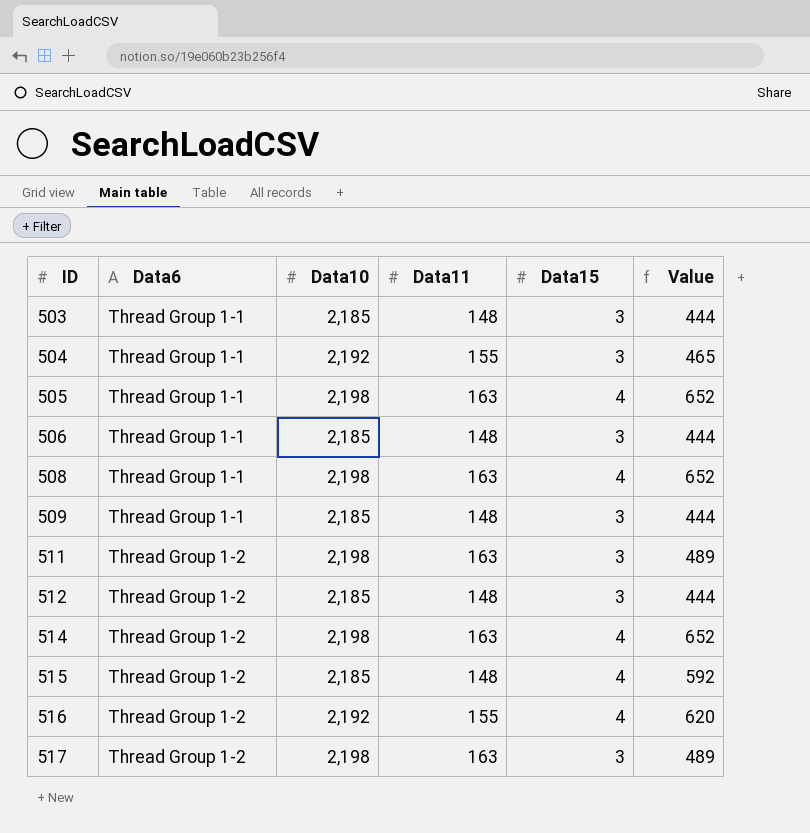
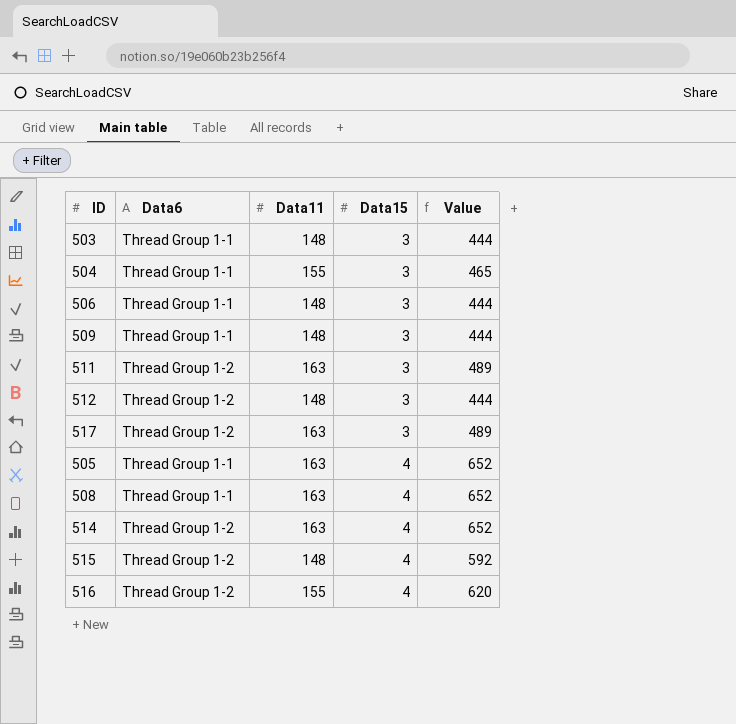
row order: ID ascending -> Data15 ascending
column Data10 | position: 3 -> none

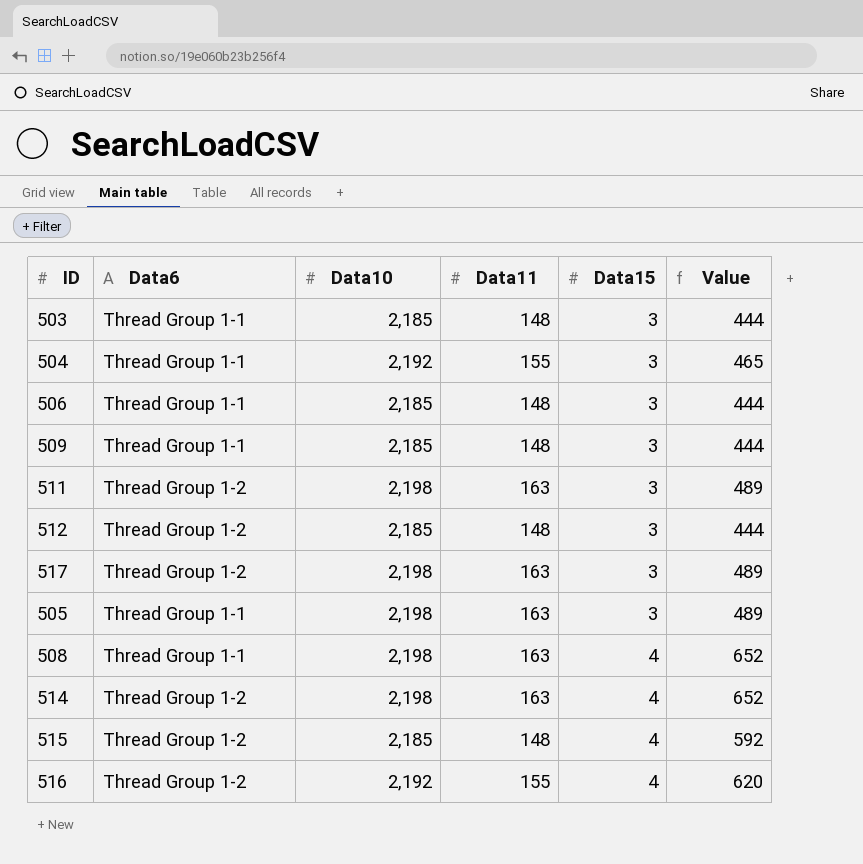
column Data10 | position: none -> 3
505 | Data15: 4 -> 3
505 | Value: 652 -> 489

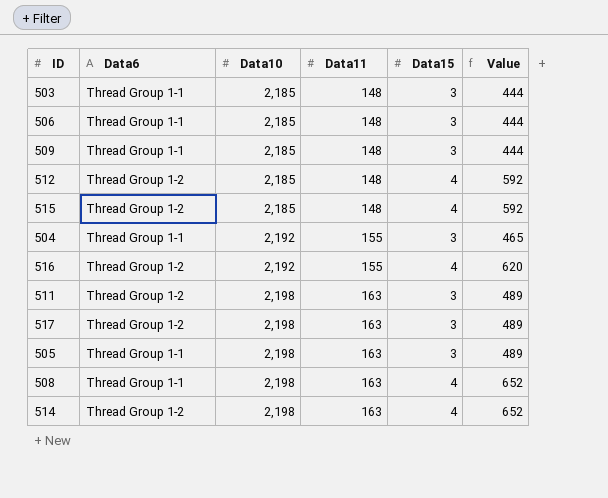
row order: Data15 ascending -> Data10 ascending
512 | Data15: 3 -> 4
512 | Value: 444 -> 592

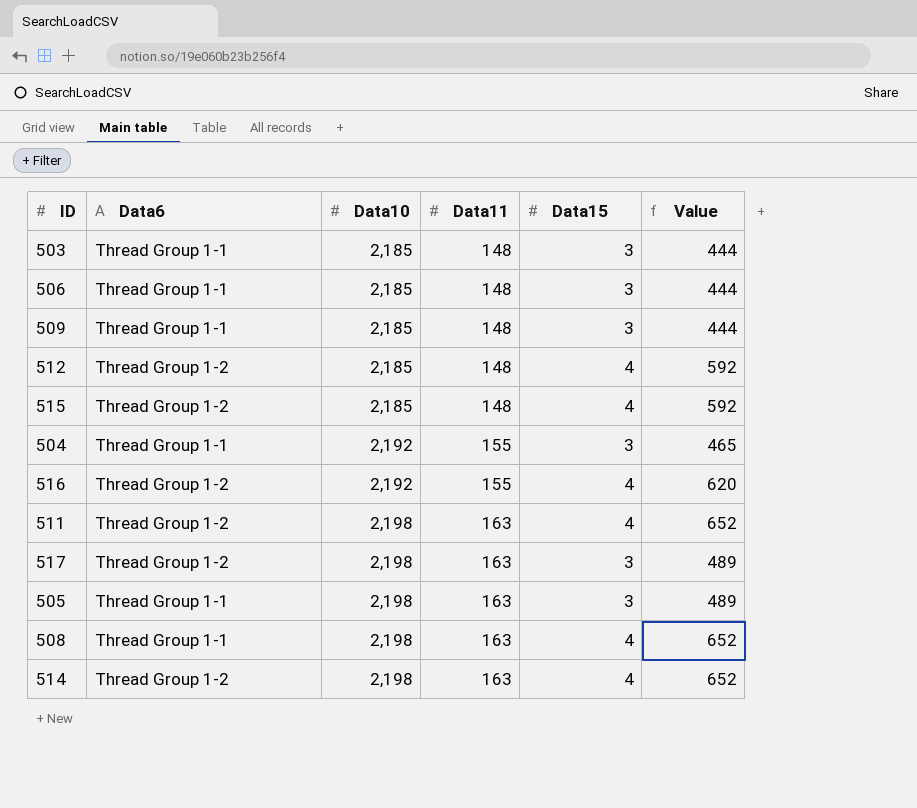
511 | Data15: 3 -> 4
511 | Value: 489 -> 652

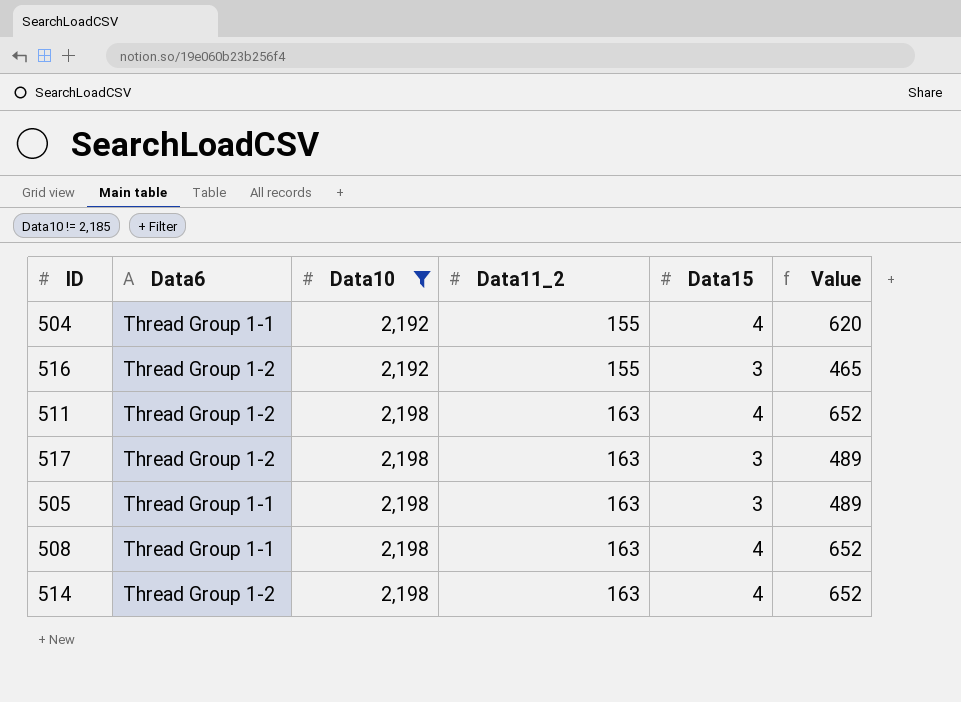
filter: none -> Data10 != 2,185
column name: Data11 -> Data11_2
504 | Data15: 3 -> 4
504 | Value: 465 -> 620
516 | Data15: 4 -> 3
516 | Value: 620 -> 465

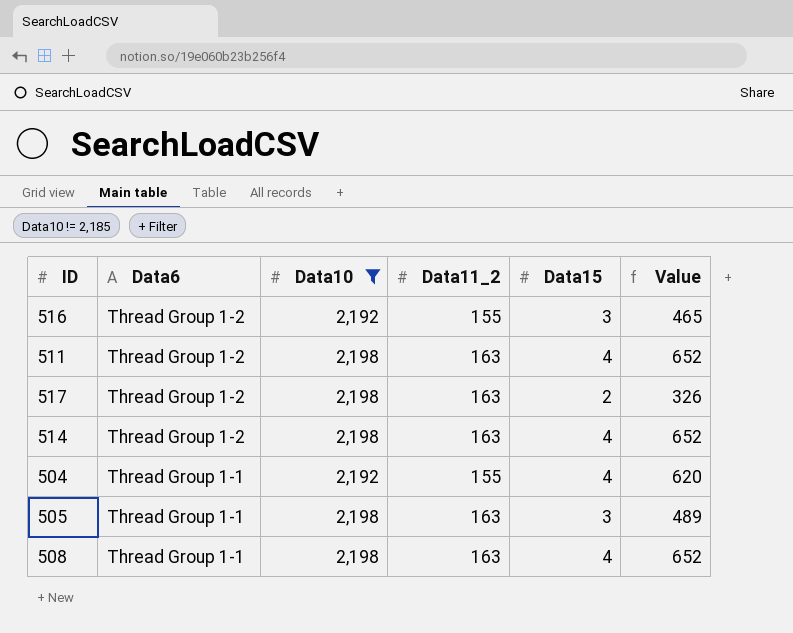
row order: Data10 ascending -> Data6 descending
517 | Data15: 3 -> 2
517 | Value: 489 -> 326

